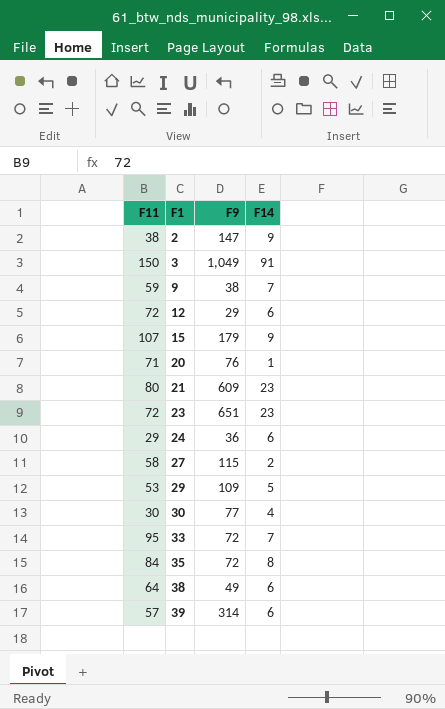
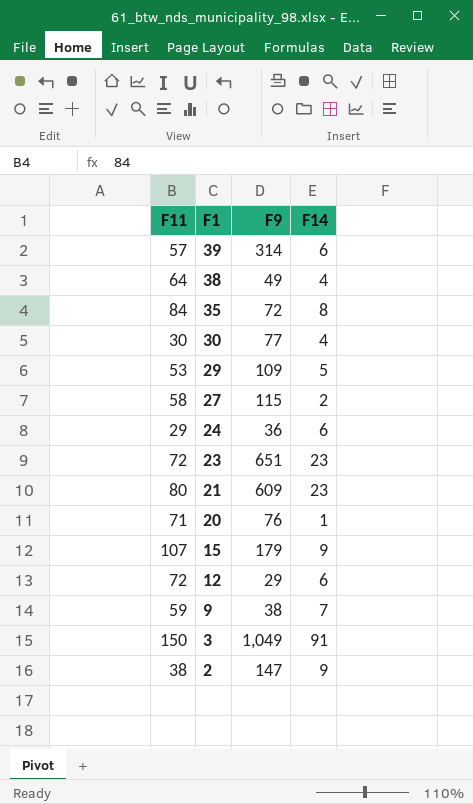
row order: F1 ascending -> F1 descending
row 33: 95 | 72 | 7 -> none
38 | F14: 6 -> 4

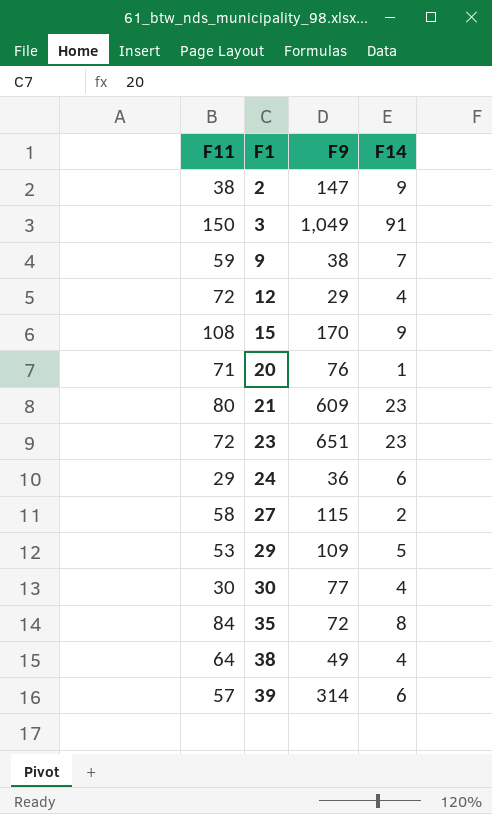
row order: F1 descending -> F1 ascending
12 | F14: 6 -> 4
15 | F11: 107 -> 108
15 | F9: 179 -> 170

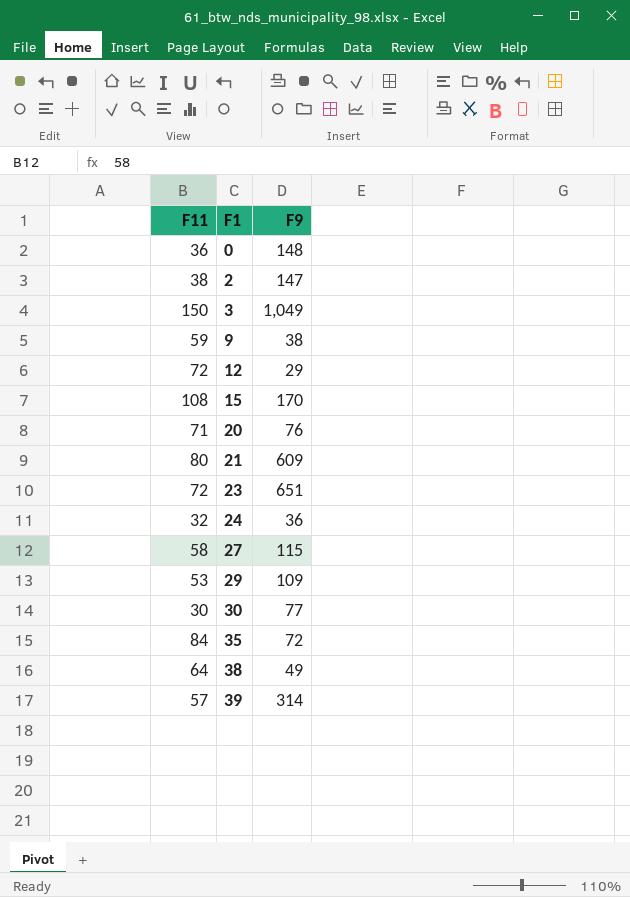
column F14 | position: 4 -> none
row 0: none -> 36 | 148
24 | F11: 29 -> 32

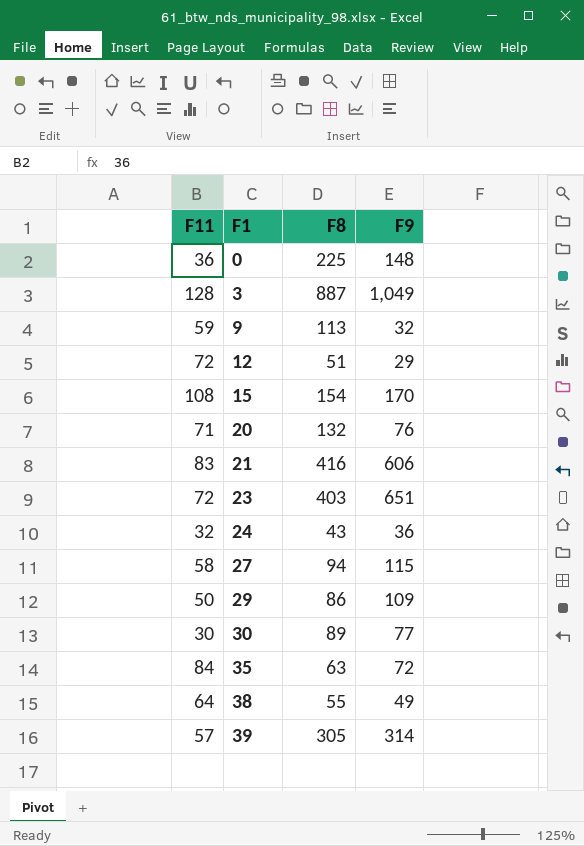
column F8 | position: none -> 3
row 2: 38 | 147 -> none
3 | F11: 150 -> 128
9 | F9: 38 -> 32
21 | F11: 80 -> 83
21 | F9: 609 -> 606
29 | F11: 53 -> 50

